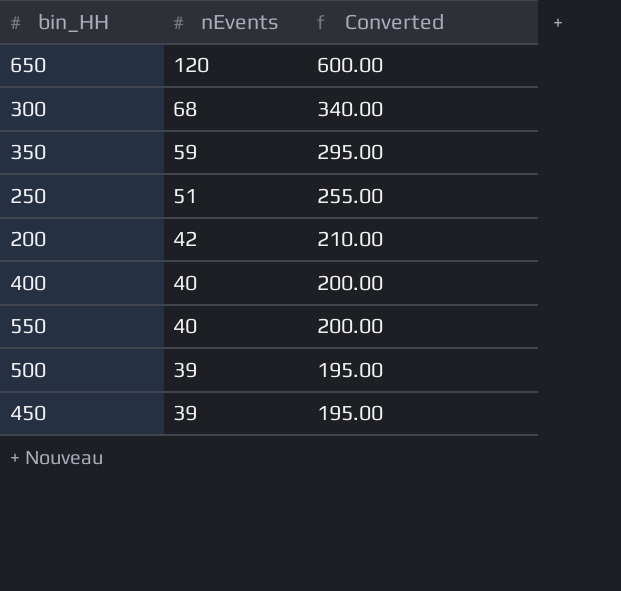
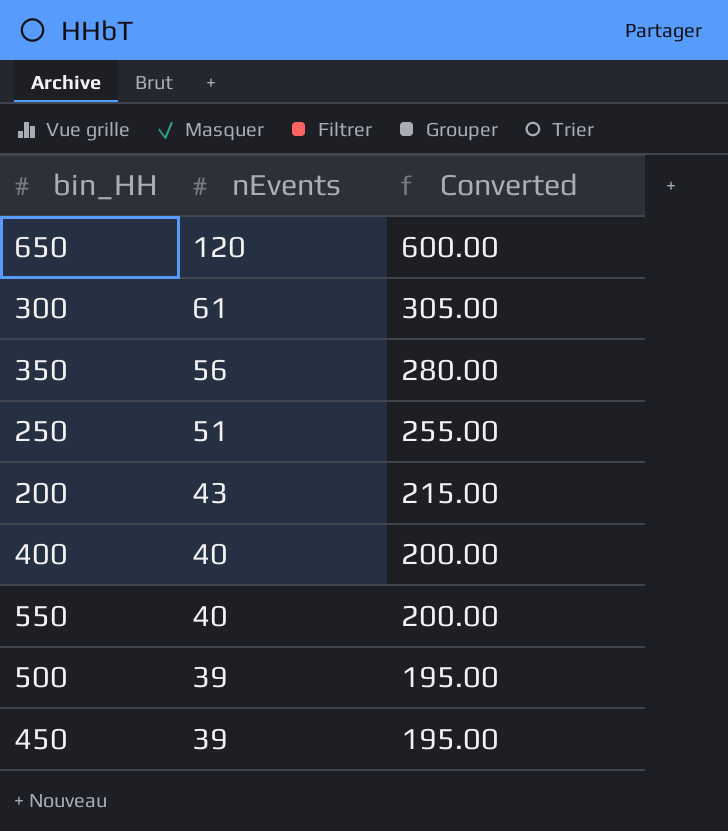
300 | nEvents: 68 -> 61
300 | Converted: 340.00 -> 305.00
350 | nEvents: 59 -> 56
350 | Converted: 295.00 -> 280.00
200 | nEvents: 42 -> 43
200 | Converted: 210.00 -> 215.00

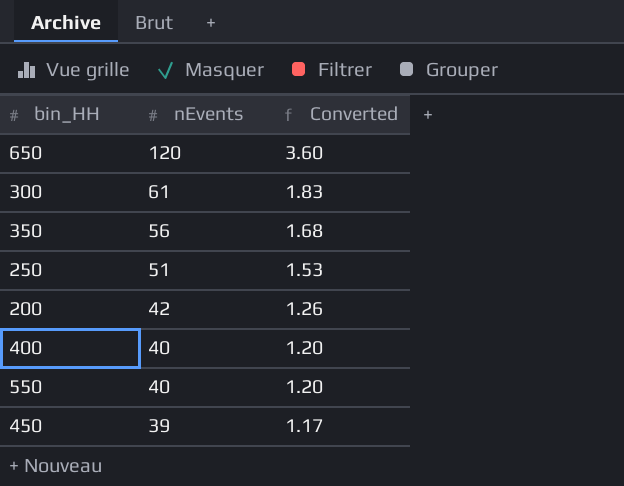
column Converted | formula: [nEvents] * 5 -> [nEvents] * 0.03
row 500: 39 | 195.00 -> none
200 | nEvents: 43 -> 42

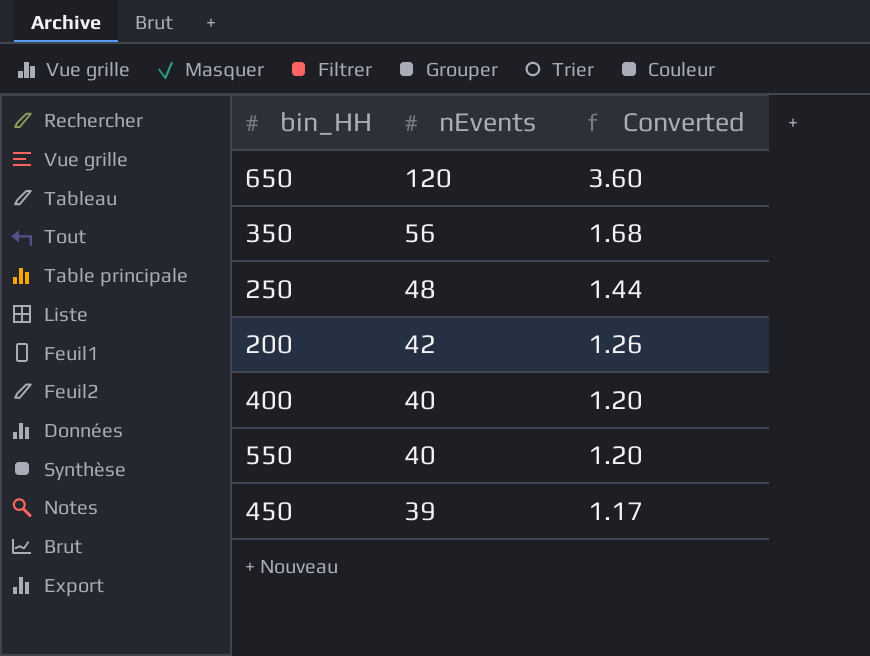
row 300: 61 | 1.83 -> none
250 | nEvents: 51 -> 48
250 | Converted: 1.53 -> 1.44

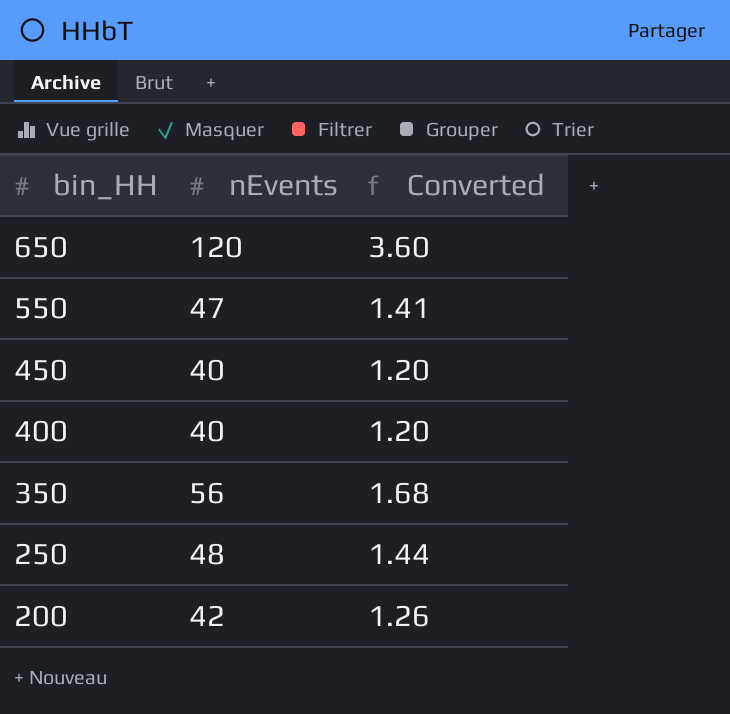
row order: nEvents descending -> bin_HH descending
550 | nEvents: 40 -> 47
550 | Converted: 1.20 -> 1.41
450 | nEvents: 39 -> 40
450 | Converted: 1.17 -> 1.20

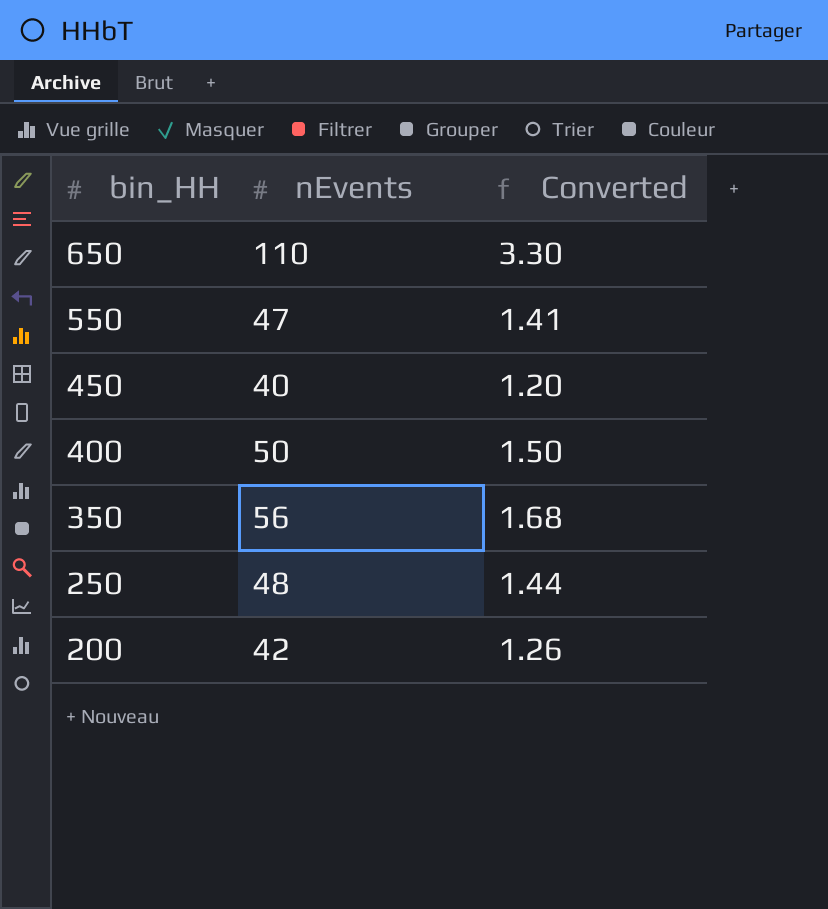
650 | nEvents: 120 -> 110
650 | Converted: 3.60 -> 3.30
400 | nEvents: 40 -> 50
400 | Converted: 1.20 -> 1.50

